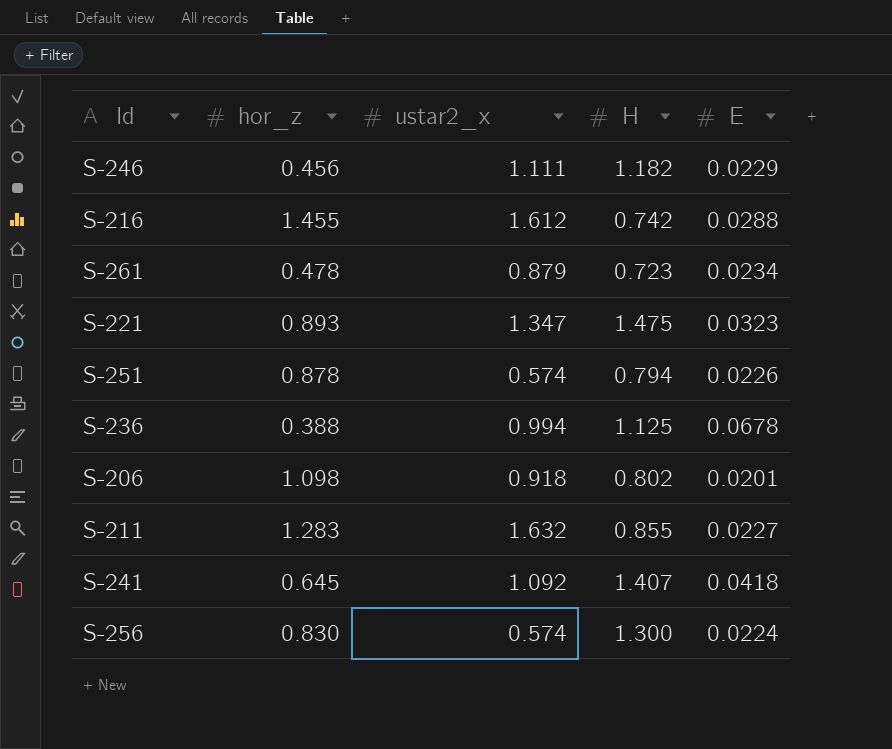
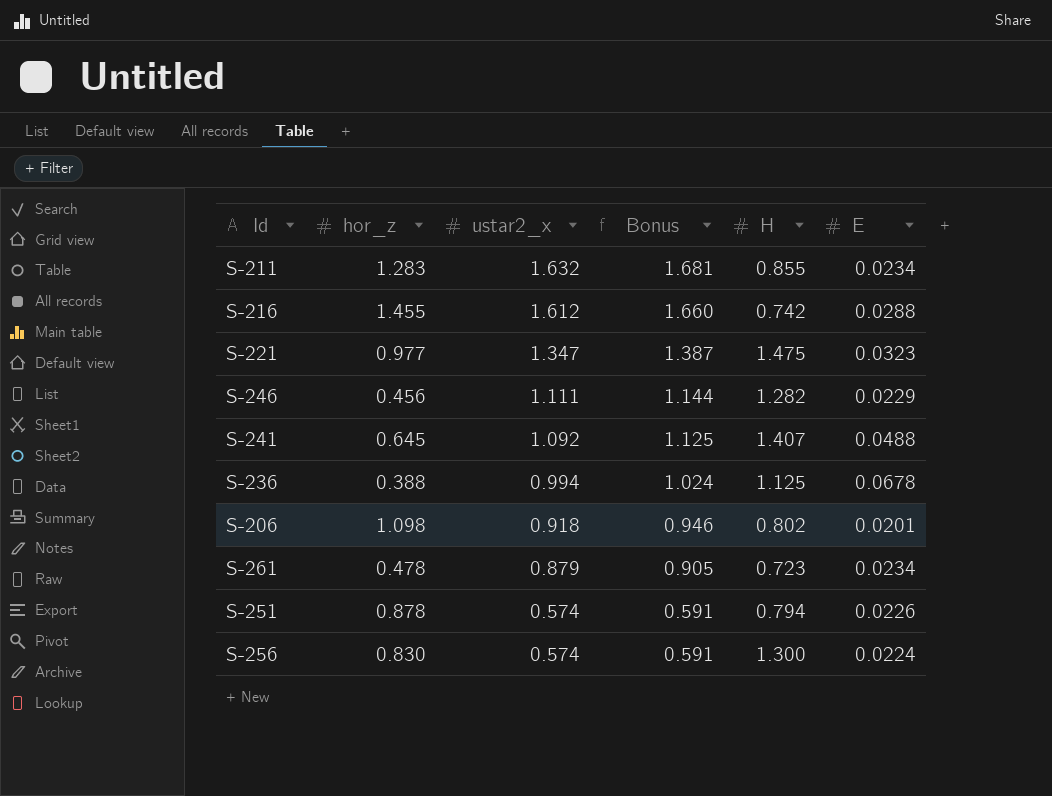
row order: none -> ustar2_x descending
column Bonus | formula: none -> [ustar2_x] * 1.03
S-211 | E: 0.0227 -> 0.0234
S-221 | hor_z: 0.893 -> 0.977
S-246 | H: 1.182 -> 1.282
S-241 | E: 0.0418 -> 0.0488

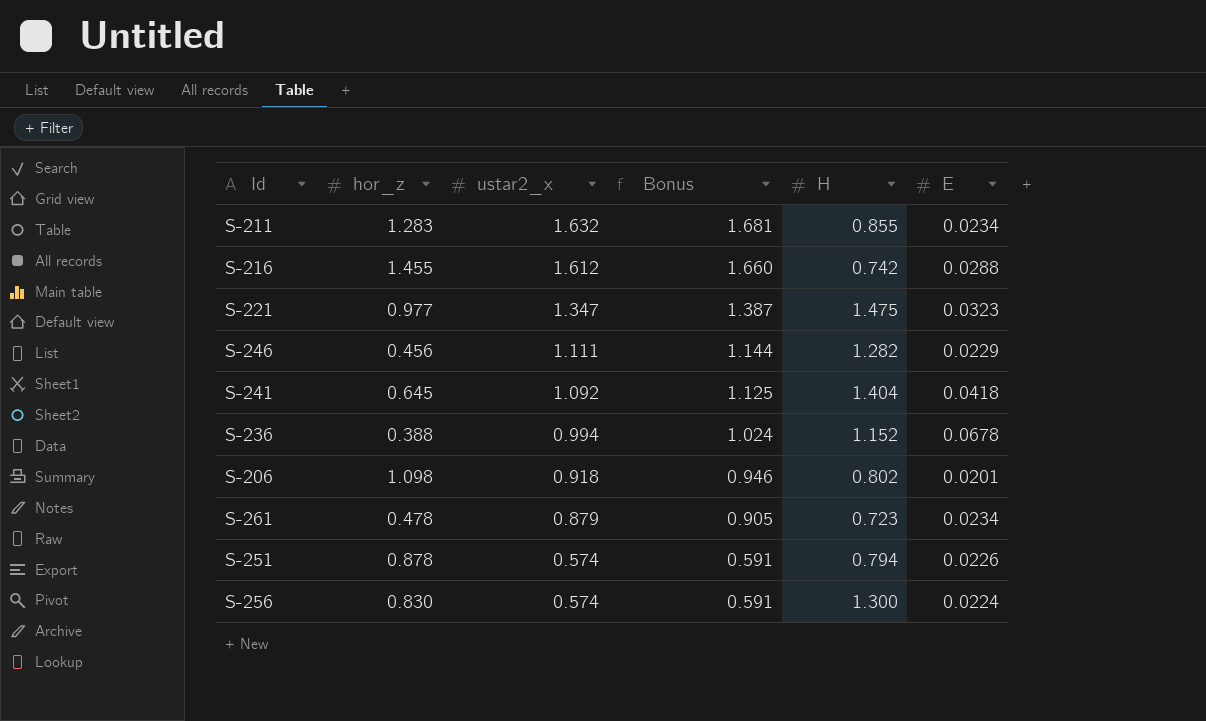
S-241 | H: 1.407 -> 1.404
S-241 | E: 0.0488 -> 0.0418
S-236 | H: 1.125 -> 1.152

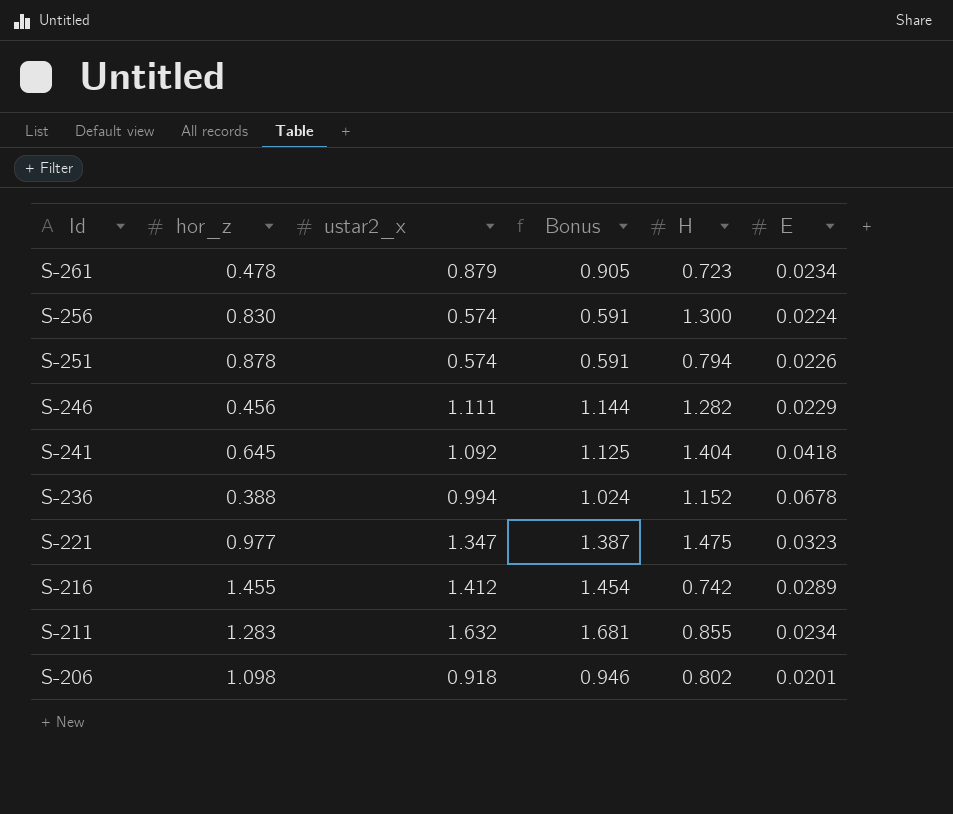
row order: ustar2_x descending -> Id descending
S-216 | ustar2_x: 1.612 -> 1.412
S-216 | Bonus: 1.660 -> 1.454
S-216 | E: 0.0288 -> 0.0289

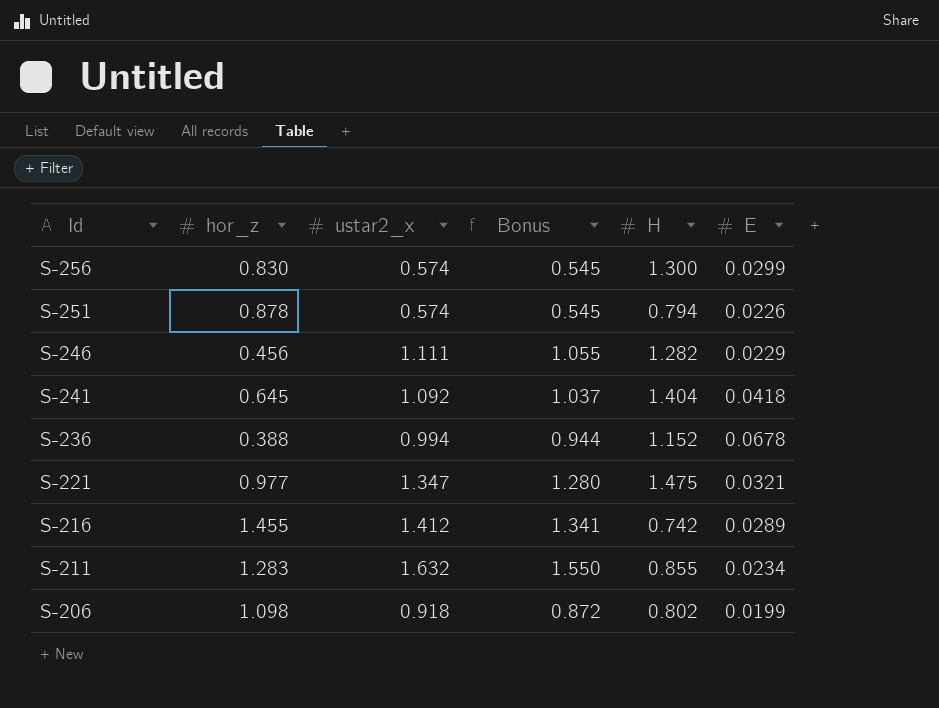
column Bonus | formula: [ustar2_x] * 1.03 -> [ustar2_x] * 0.95
row S-261: 0.478 | 0.879 | 0.905 | 0.723 | 0.0234 -> none
S-256 | E: 0.0224 -> 0.0299
S-221 | E: 0.0323 -> 0.0321
S-206 | E: 0.0201 -> 0.0199

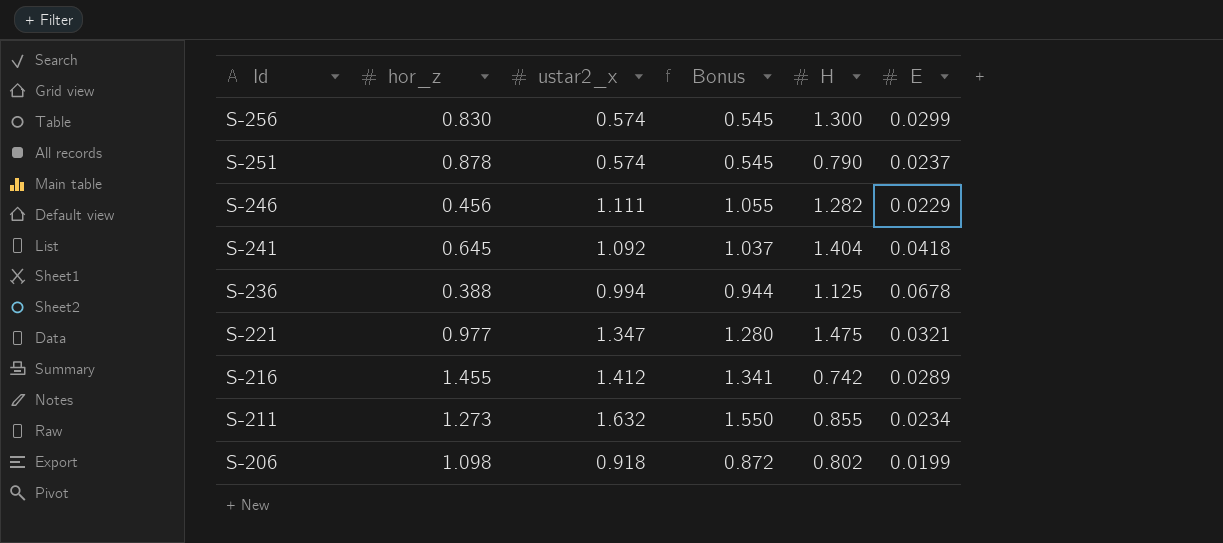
S-251 | H: 0.794 -> 0.790
S-251 | E: 0.0226 -> 0.0237
S-236 | H: 1.152 -> 1.125
S-211 | hor_z: 1.283 -> 1.273

